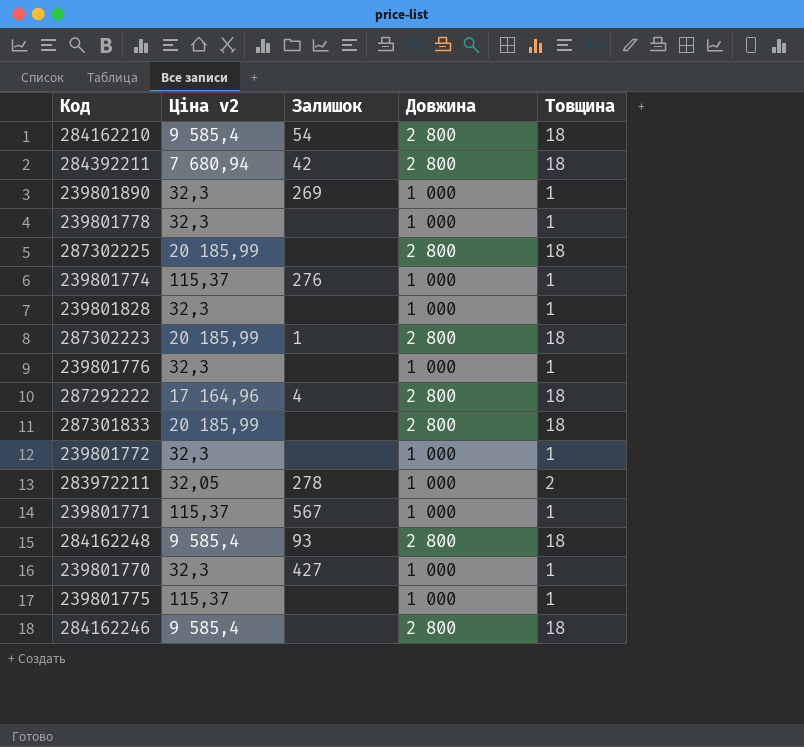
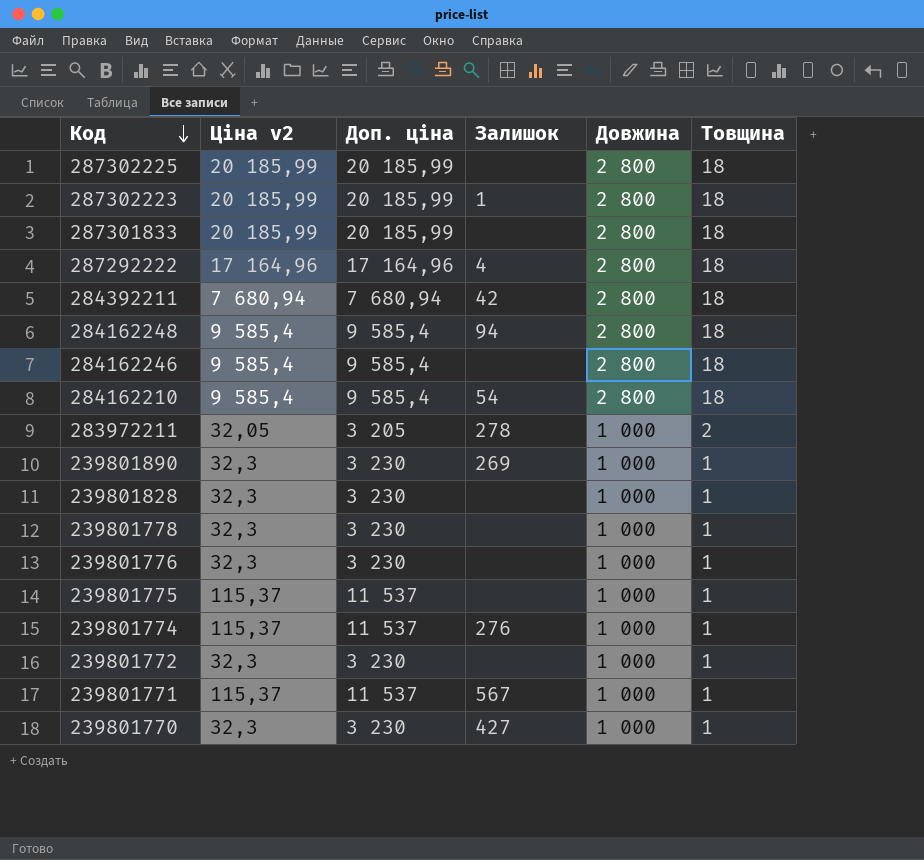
row order: none -> Код descending
column Доп. ціна | position: none -> 3
284162248 | Залишок: 93 -> 94

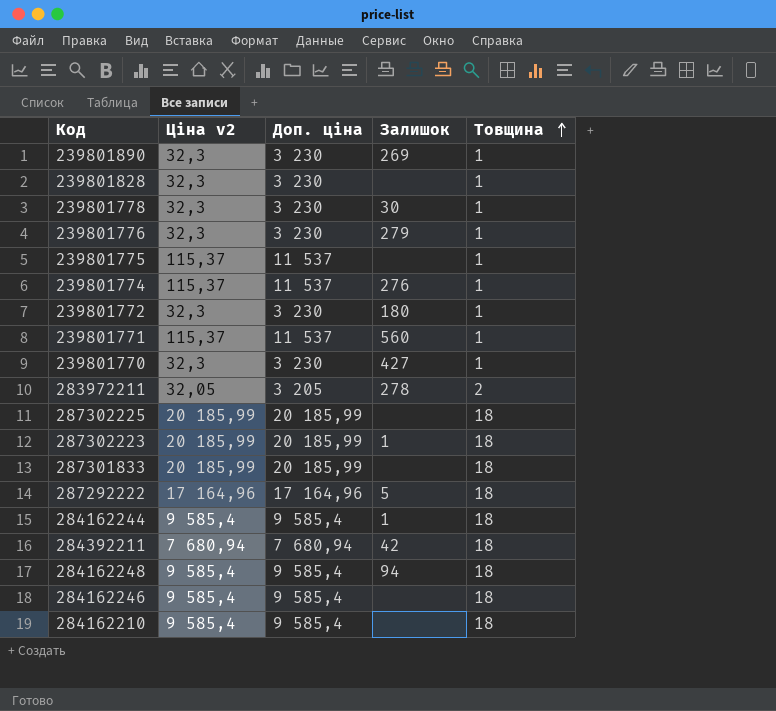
row order: Код descending -> Товщина ascending
column Довжина | position: 5 -> none
239801778 | Залишок: none -> 30
239801776 | Залишок: none -> 279
239801772 | Залишок: none -> 180
239801771 | Залишок: 567 -> 560
287292222 | Залишок: 4 -> 5
row 284162244: none -> 9 585,4 | 9 585,4 | 1 | 18
284162210 | Залишок: 54 -> none

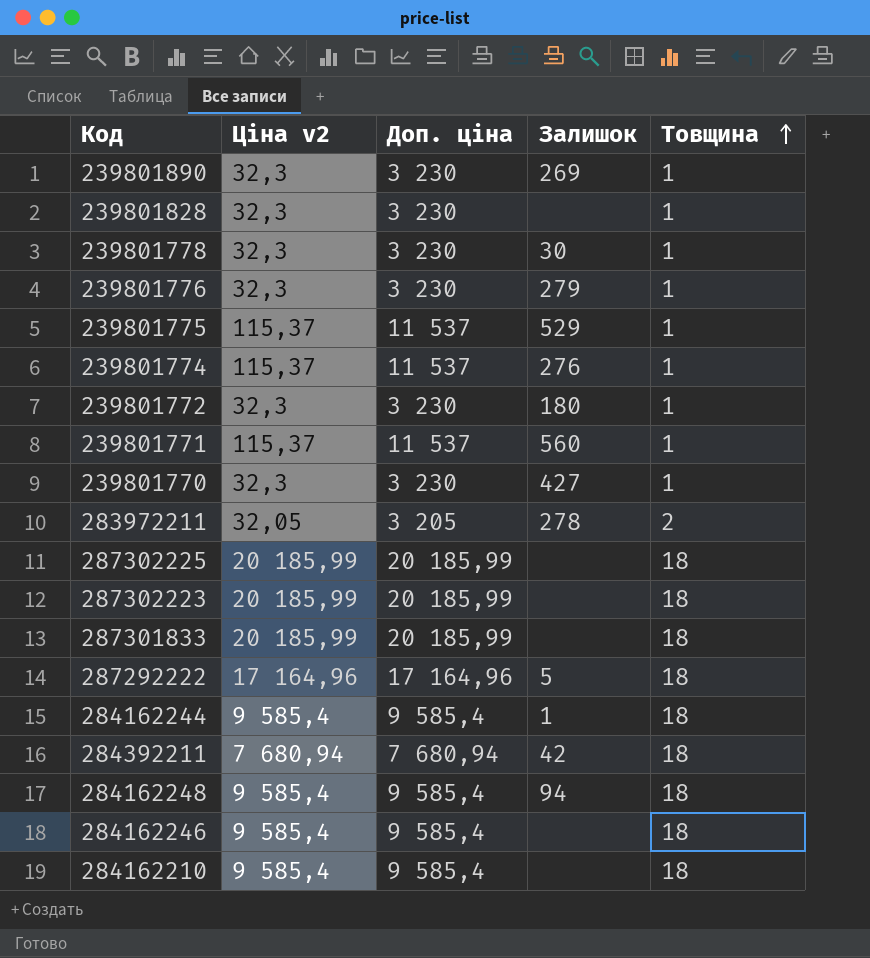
239801775 | Залишок: none -> 529
287302223 | Залишок: 1 -> none

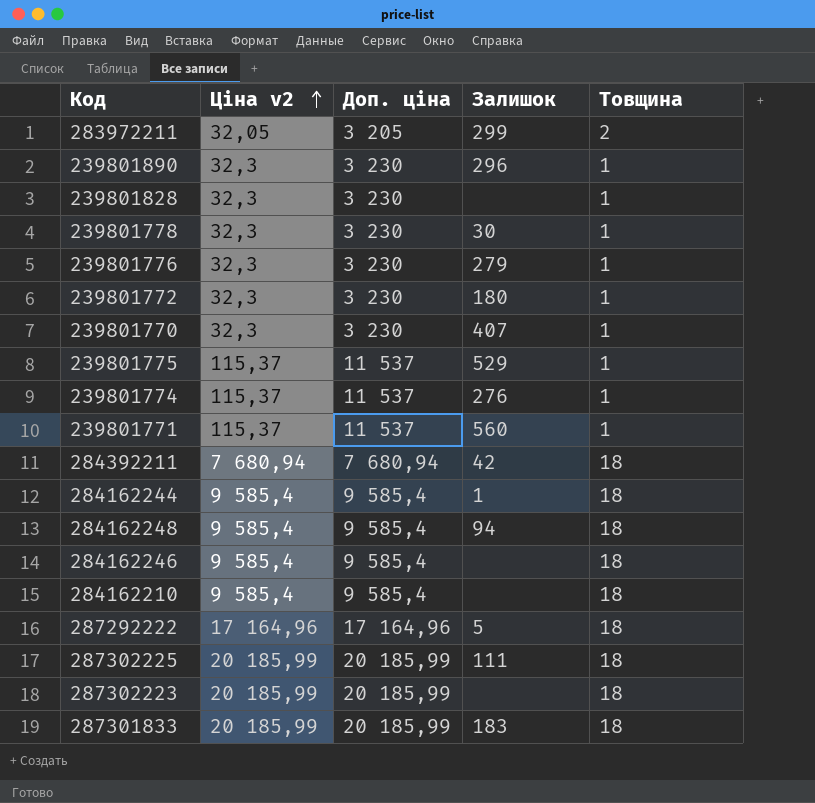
row order: Товщина ascending -> Ціна v2 ascending
283972211 | Залишок: 278 -> 299
239801890 | Залишок: 269 -> 296
239801770 | Залишок: 427 -> 407
287302225 | Залишок: none -> 111
287301833 | Залишок: none -> 183

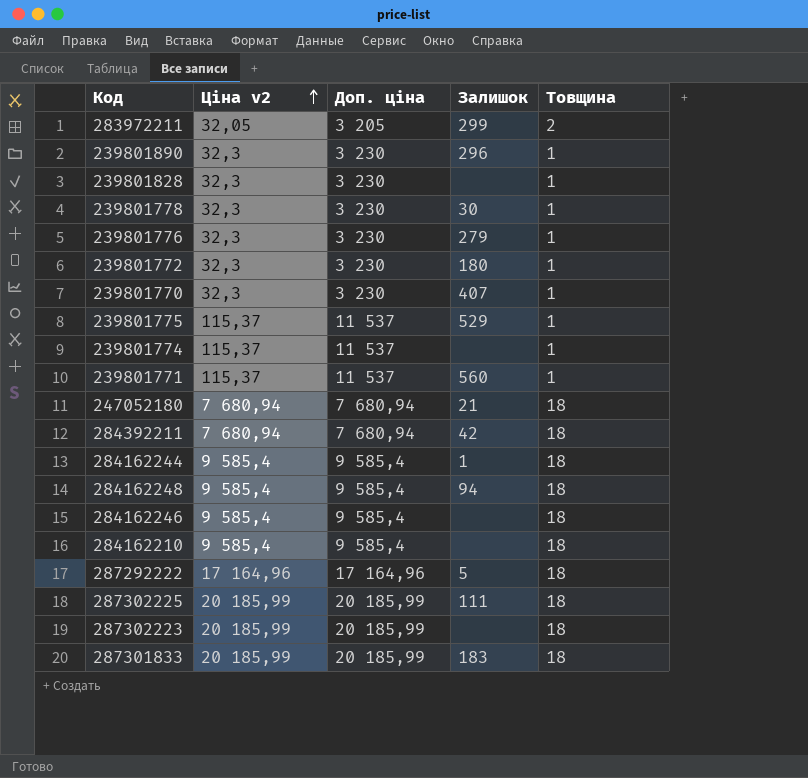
239801774 | Залишок: 276 -> none
row 247052180: none -> 7 680,94 | 7 680,94 | 21 | 18

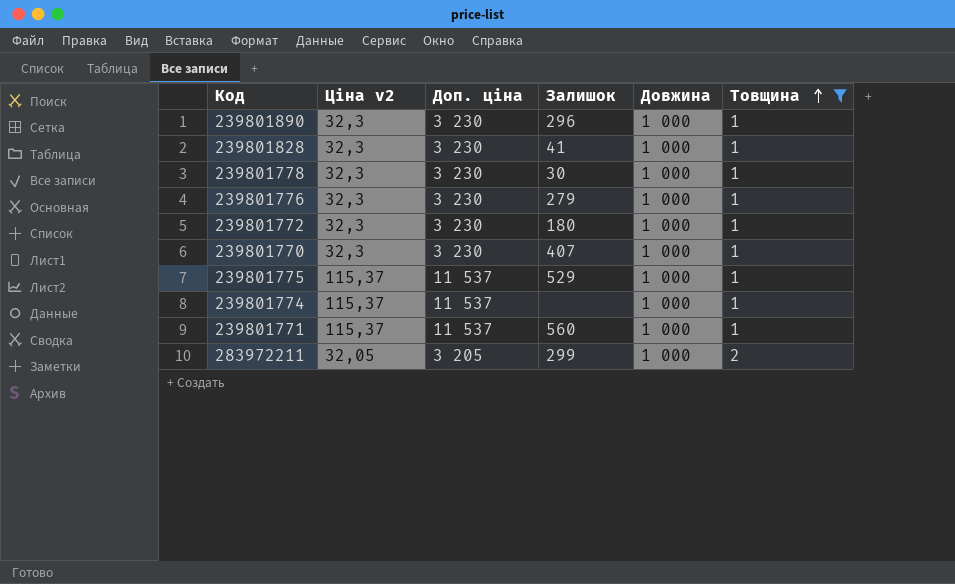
filter: none -> Товщина != 18
row order: Ціна v2 ascending -> Товщина ascending
column Довжина | position: none -> 5
239801828 | Залишок: none -> 41

